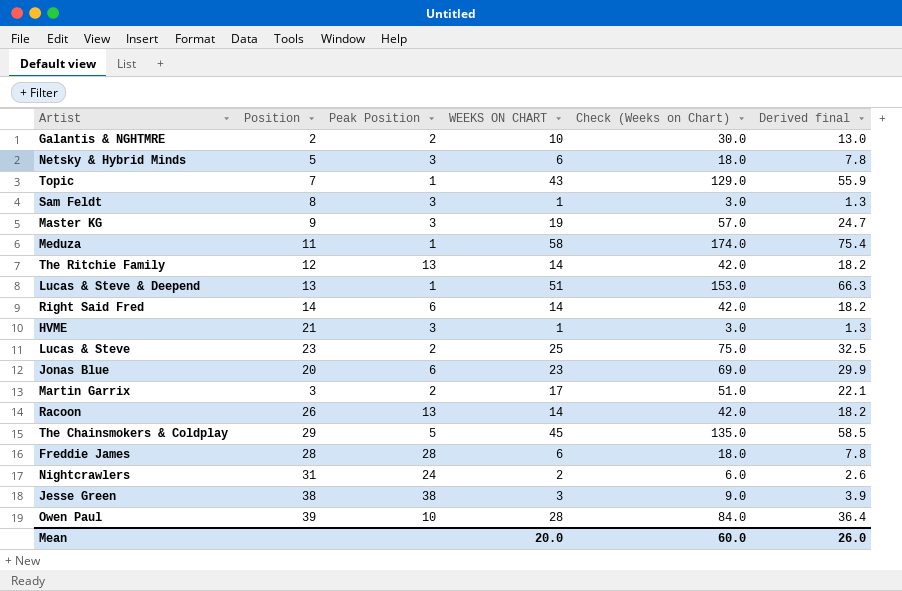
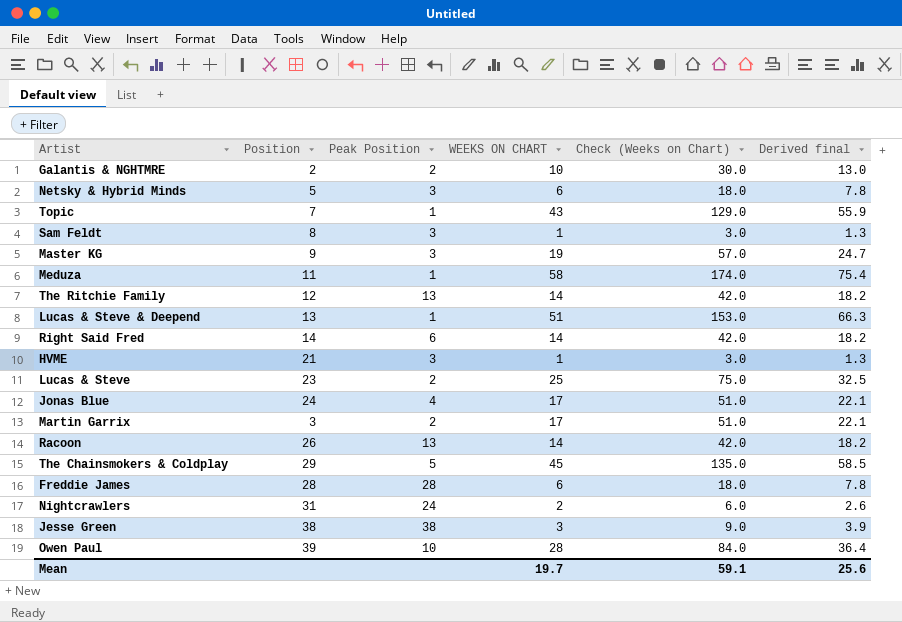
Jonas Blue | Position: 20 -> 24
Jonas Blue | Peak Position: 6 -> 4
Jonas Blue | WEEKS ON CHART: 23 -> 17
Jonas Blue | Check (Weeks on Chart): 69.0 -> 51.0
Jonas Blue | Derived final: 29.9 -> 22.1
Mean | WEEKS ON CHART: 20.0 -> 19.7
Mean | Check (Weeks on Chart): 60.0 -> 59.1
Mean | Derived final: 26.0 -> 25.6

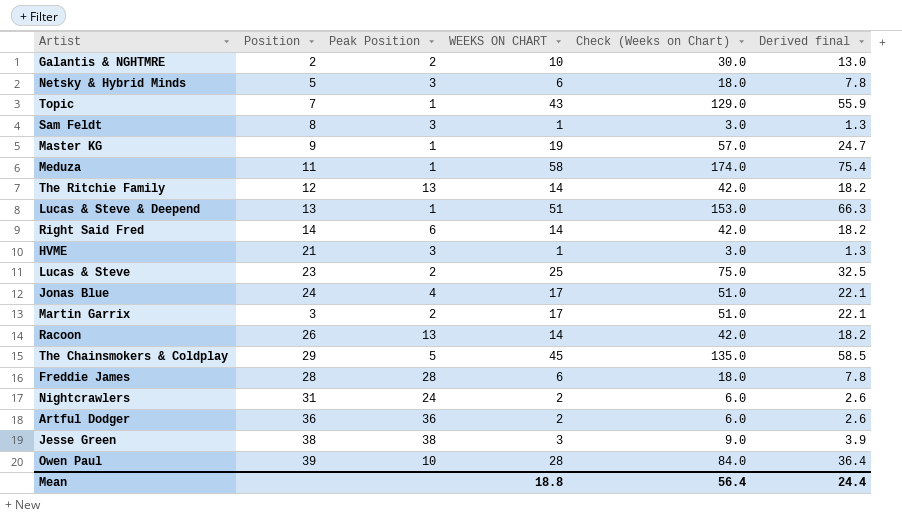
Master KG | Peak Position: 3 -> 1
row Artful Dodger: none -> 36 | 36 | 2 | 6.0 | 2.6
Mean | WEEKS ON CHART: 19.7 -> 18.8
Mean | Check (Weeks on Chart): 59.1 -> 56.4
Mean | Derived final: 25.6 -> 24.4

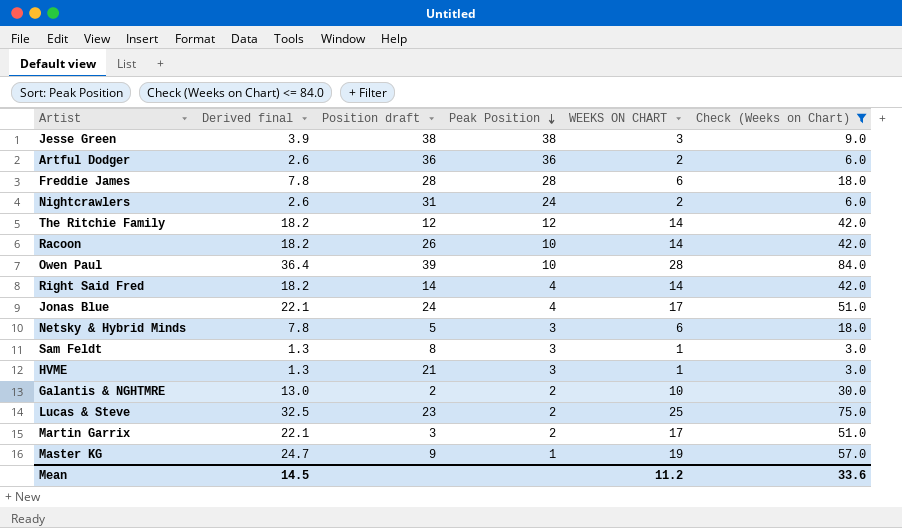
filter: none -> Check (Weeks on Chart) <= 84.0
row order: none -> Peak Position descending
column Derived final | position: 6 -> 2
column name: Position -> Position draft
The Ritchie Family | Peak Position: 13 -> 12
Racoon | Peak Position: 13 -> 10
Right Said Fred | Peak Position: 6 -> 4
Mean | Derived final: 24.4 -> 14.5
Mean | WEEKS ON CHART: 18.8 -> 11.2
Mean | Check (Weeks on Chart): 56.4 -> 33.6

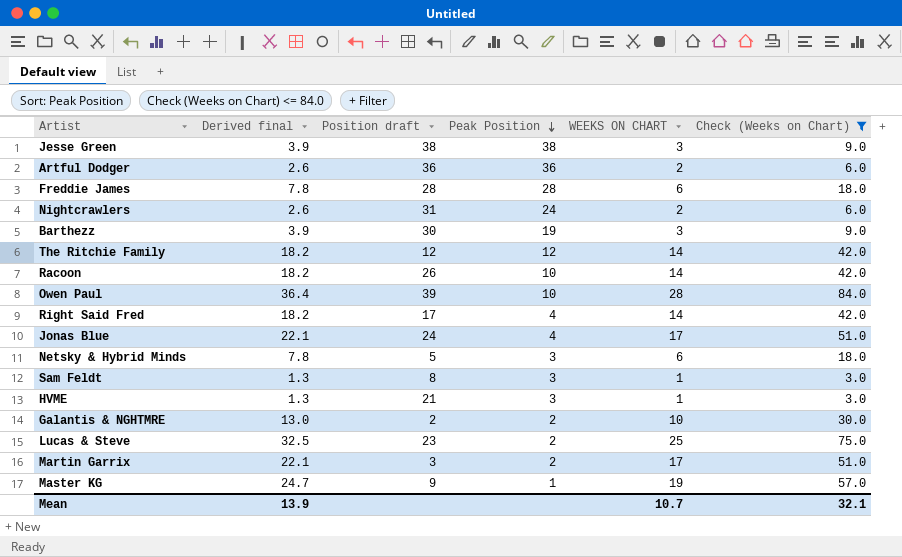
row Barthezz: none -> 3.9 | 30 | 19 | 3 | 9.0
Right Said Fred | Position draft: 14 -> 17
Mean | Derived final: 14.5 -> 13.9
Mean | WEEKS ON CHART: 11.2 -> 10.7
Mean | Check (Weeks on Chart): 33.6 -> 32.1

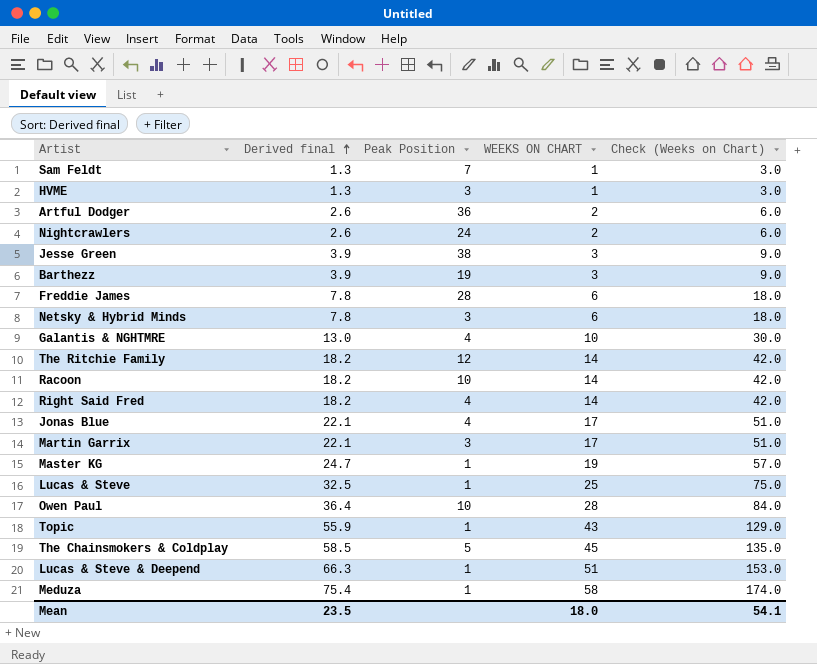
filter: Check (Weeks on Chart) <= 84.0 -> none
row order: Peak Position descending -> Derived final ascending
column Position draft | position: 3 -> none
Sam Feldt | Peak Position: 3 -> 7
Galantis & NGHTMRE | Peak Position: 2 -> 4
Martin Garrix | Peak Position: 2 -> 3
Lucas & Steve | Peak Position: 2 -> 1
Mean | Derived final: 13.9 -> 23.5
Mean | WEEKS ON CHART: 10.7 -> 18.0
Mean | Check (Weeks on Chart): 32.1 -> 54.1

